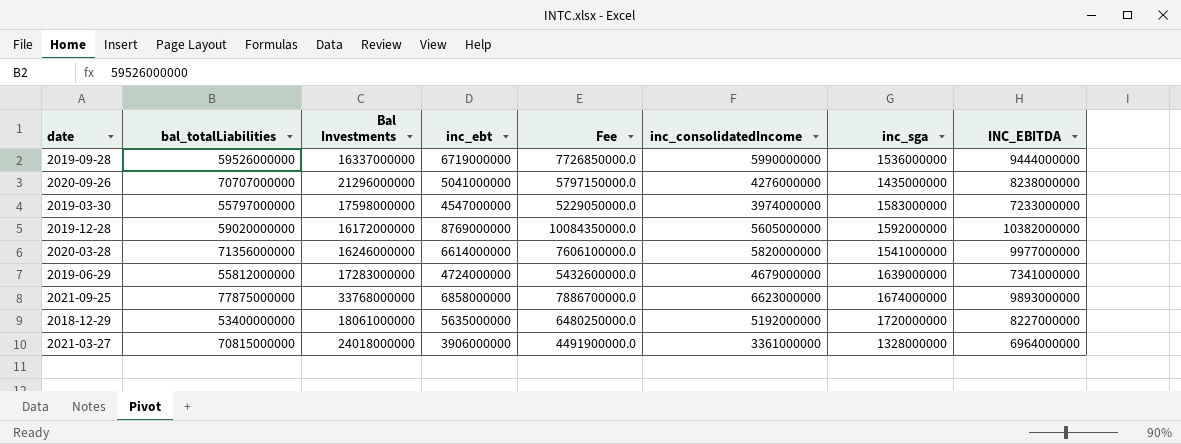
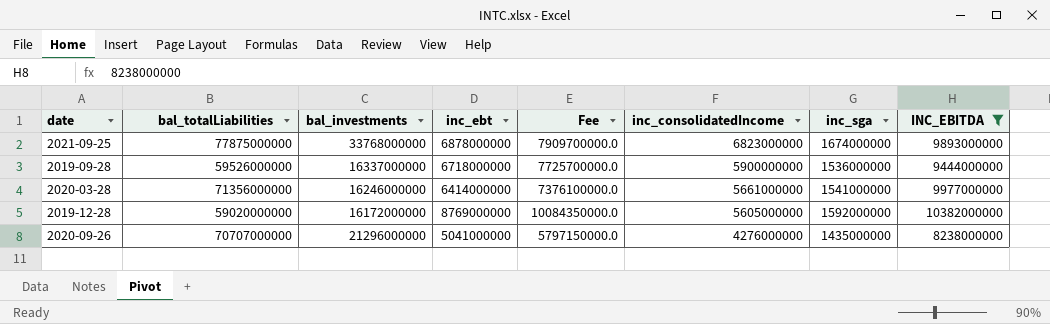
filter: none -> INC_EBITDA >= 8238000000
row order: none -> inc_consolidatedIncome descending
column name: Bal Investments -> bal_investments
2021-09-25 | inc_ebt: 6858000000 -> 6878000000
2021-09-25 | Fee: 7886700000.0 -> 7909700000.0
2021-09-25 | inc_consolidatedIncome: 6623000000 -> 6823000000
2019-09-28 | inc_ebt: 6719000000 -> 6718000000
2019-09-28 | Fee: 7726850000.0 -> 7725700000.0
2019-09-28 | inc_consolidatedIncome: 5990000000 -> 5900000000
2020-03-28 | inc_ebt: 6614000000 -> 6414000000
2020-03-28 | Fee: 7606100000.0 -> 7376100000.0
2020-03-28 | inc_consolidatedIncome: 5820000000 -> 5661000000

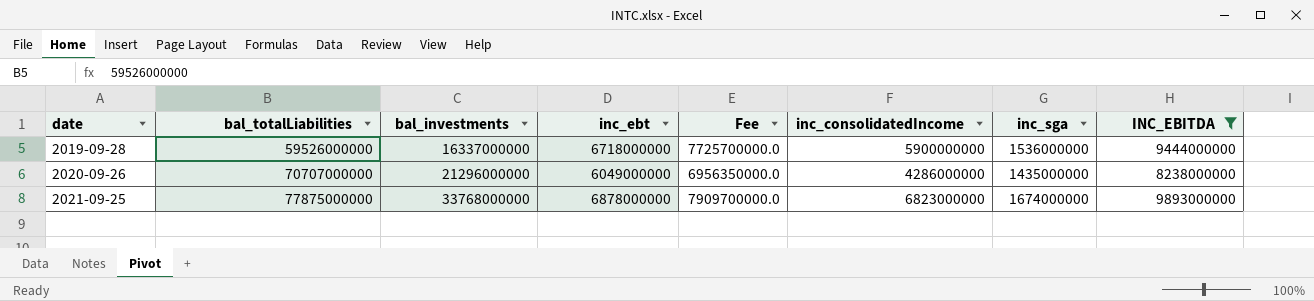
row order: inc_consolidatedIncome descending -> date ascending
row 2020-03-28: 71356000000 | 16246000000 | 6414000000 | 7376100000.0 | 5661000000 | 1541000000 | 9977000000 -> none
row 2019-12-28: 59020000000 | 16172000000 | 8769000000 | 10084350000.0 | 5605000000 | 1592000000 | 10382000000 -> none
2020-09-26 | inc_ebt: 5041000000 -> 6049000000
2020-09-26 | Fee: 5797150000.0 -> 6956350000.0
2020-09-26 | inc_consolidatedIncome: 4276000000 -> 4286000000

